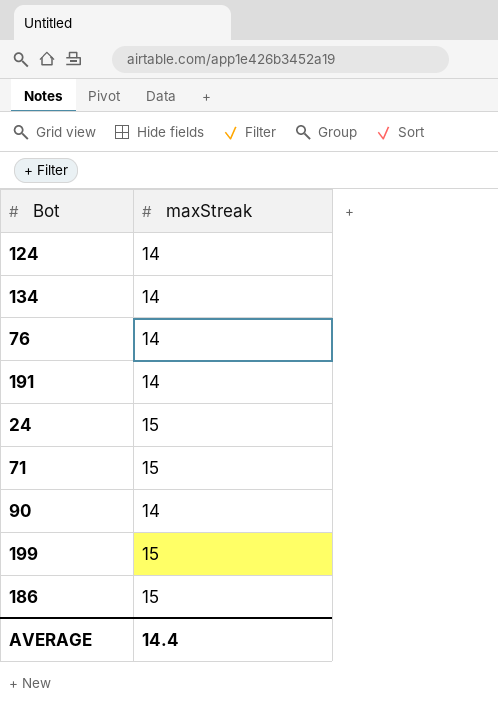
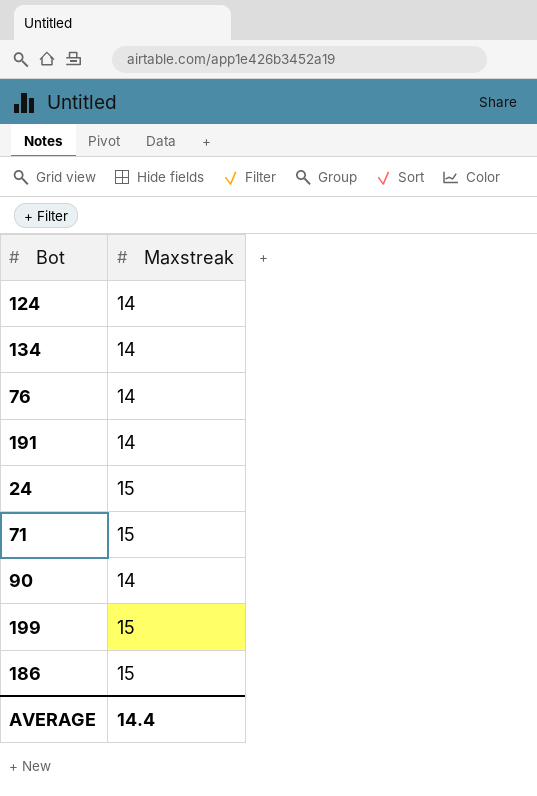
column name: maxStreak -> Maxstreak

